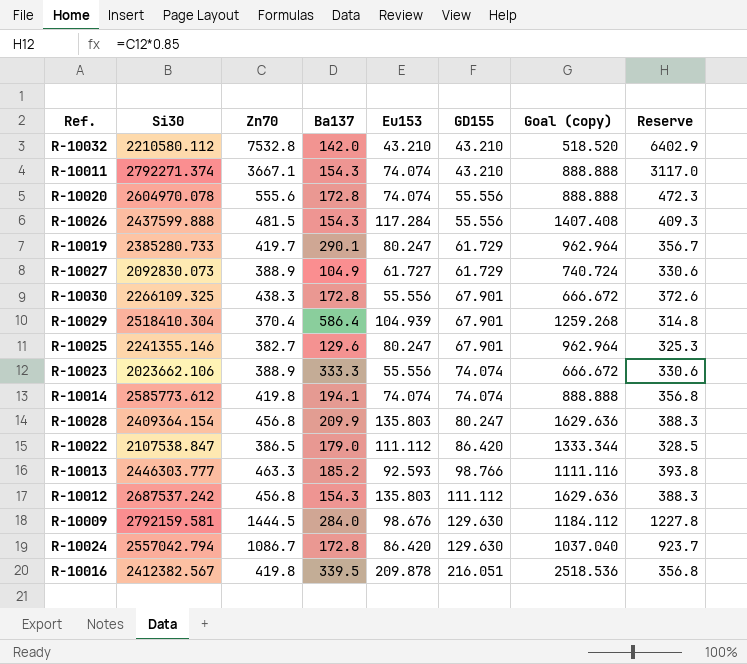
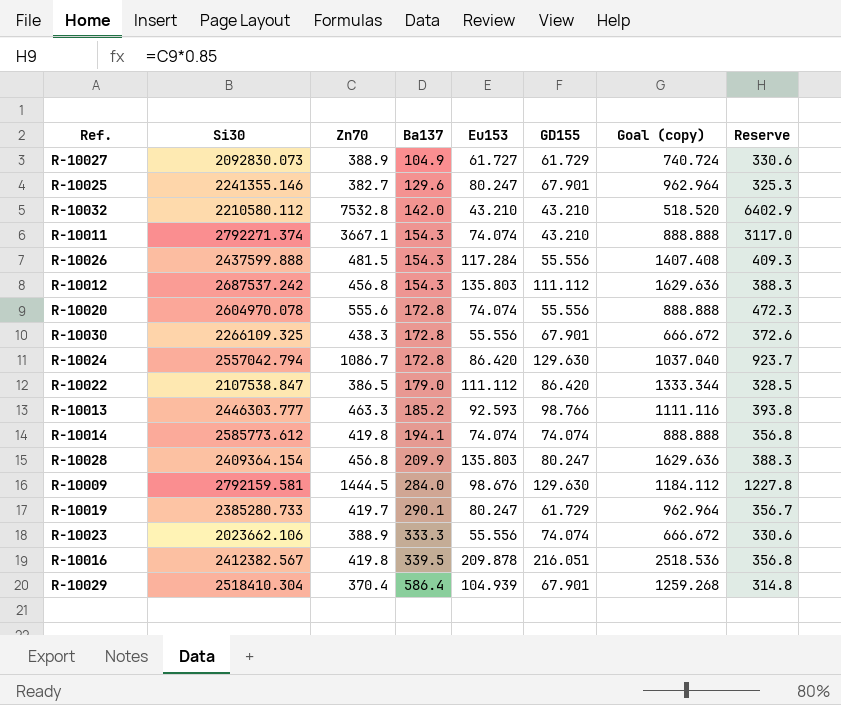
row order: GD155 ascending -> Ba137 ascending

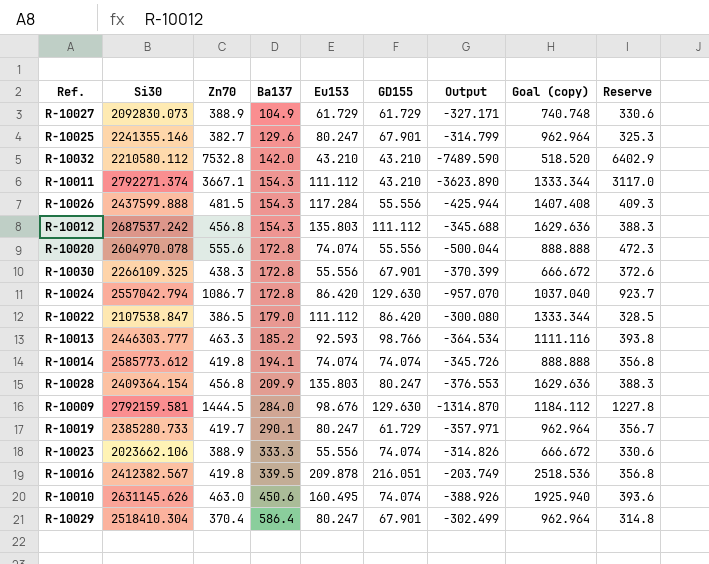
column Output | formula: none -> [GD155] - [Zn70]
R-10027 | Eu153: 61.727 -> 61.729
R-10027 | Goal (copy): 740.724 -> 740.748
R-10011 | Eu153: 74.074 -> 111.112
R-10011 | Goal (copy): 888.888 -> 1333.344
row R-10010: none -> 2631145.626 | 463.0 | 450.6 | 160.495 | 74.074 | -388.926 | 1925.940 | 393.6
R-10029 | Eu153: 104.939 -> 80.247
R-10029 | Goal (copy): 1259.268 -> 962.964

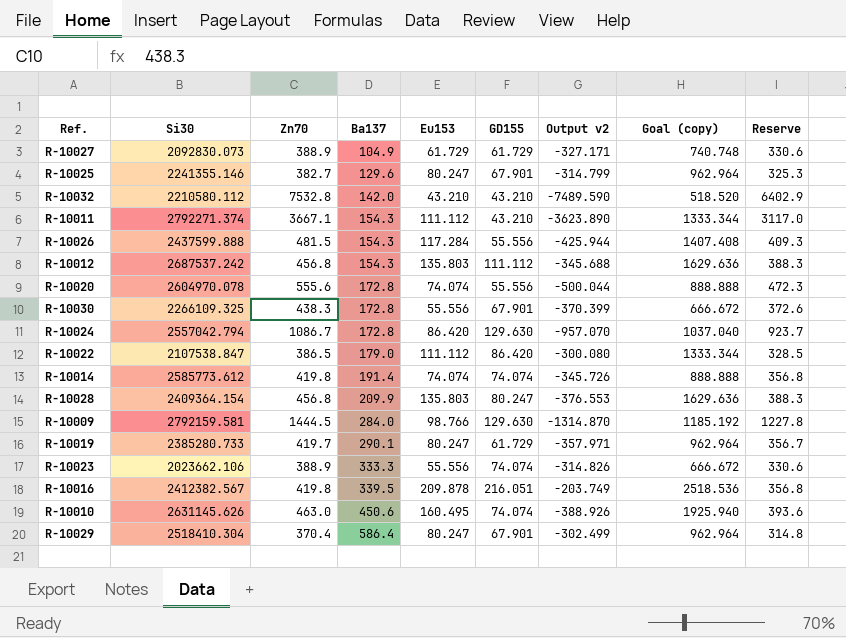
column name: Output -> Output v2
row R-10013: 2446303.777 | 463.3 | 185.2 | 92.593 | 98.766 | -364.534 | 1111.116 | 393.8 -> none
R-10014 | Ba137: 194.1 -> 191.4
R-10009 | Eu153: 98.676 -> 98.766
R-10009 | Goal (copy): 1184.112 -> 1185.192

